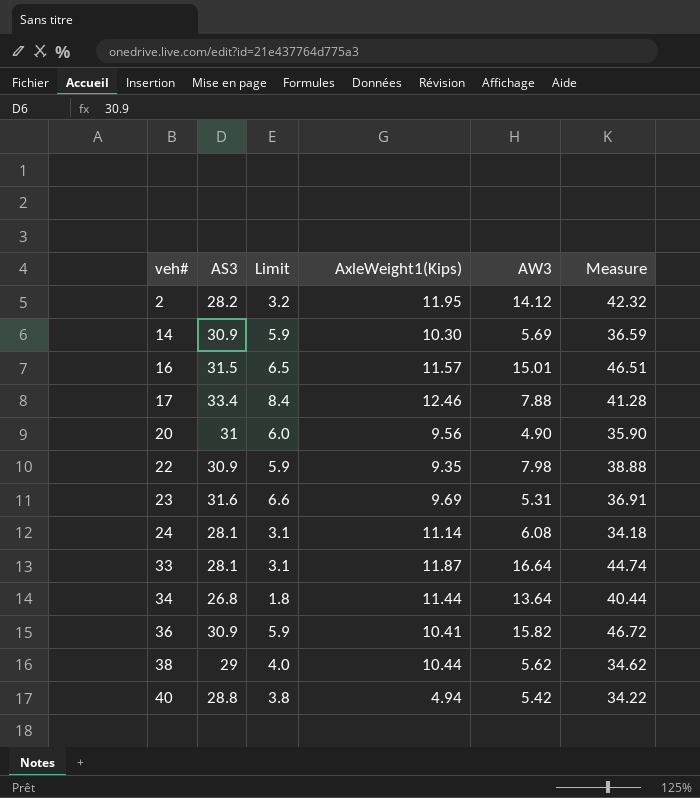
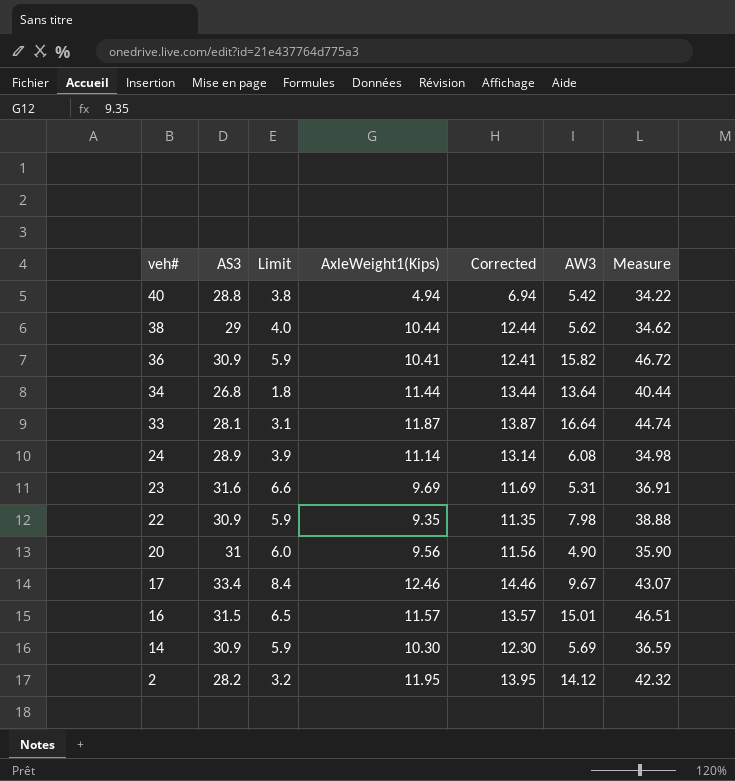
row order: veh# ascending -> veh# descending
column Corrected | formula: none -> [AxleWeight1(Kips)] + 2
24 | AS3: 28.1 -> 28.9
24 | Limit: 3.1 -> 3.9
24 | Measure: 34.18 -> 34.98
17 | AW3: 7.88 -> 9.67
17 | Measure: 41.28 -> 43.07

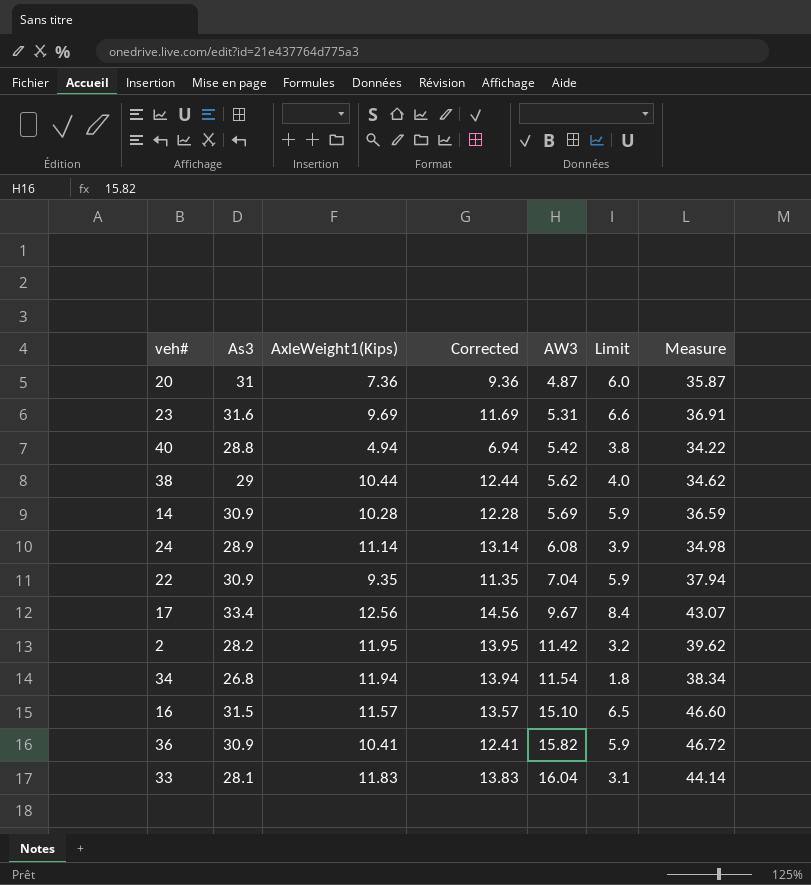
row order: veh# descending -> AW3 ascending
column name: AS3 -> As3
column Limit | position: 3 -> 6
20 | AxleWeight1(Kips): 9.56 -> 7.36
20 | Corrected: 11.56 -> 9.36
20 | AW3: 4.90 -> 4.87
20 | Measure: 35.90 -> 35.87
14 | AxleWeight1(Kips): 10.30 -> 10.28
14 | Corrected: 12.30 -> 12.28
22 | AW3: 7.98 -> 7.04
22 | Measure: 38.88 -> 37.94
17 | AxleWeight1(Kips): 12.46 -> 12.56
17 | Corrected: 14.46 -> 14.56
2 | AW3: 14.12 -> 11.42
2 | Measure: 42.32 -> 39.62
34 | AxleWeight1(Kips): 11.44 -> 11.94
34 | Corrected: 13.44 -> 13.94
34 | AW3: 13.64 -> 11.54
34 | Measure: 40.44 -> 38.34
16 | AW3: 15.01 -> 15.10
16 | Measure: 46.51 -> 46.60
33 | AxleWeight1(Kips): 11.87 -> 11.83
33 | Corrected: 13.87 -> 13.83
33 | AW3: 16.64 -> 16.04
33 | Measure: 44.74 -> 44.14

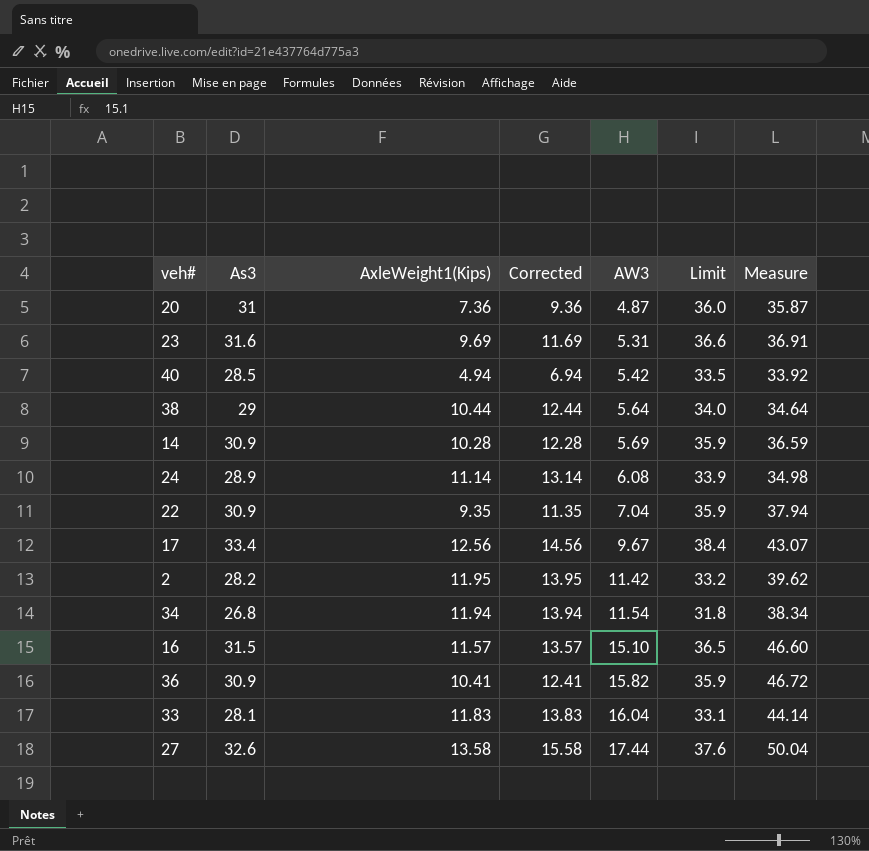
column Limit | formula: [As3] - 25 -> [As3] + 5
40 | As3: 28.8 -> 28.5
40 | Measure: 34.22 -> 33.92
38 | AW3: 5.62 -> 5.64
38 | Measure: 34.62 -> 34.64
row 27: none -> 32.6 | 13.58 | 15.58 | 17.44 | 37.6 | 50.04

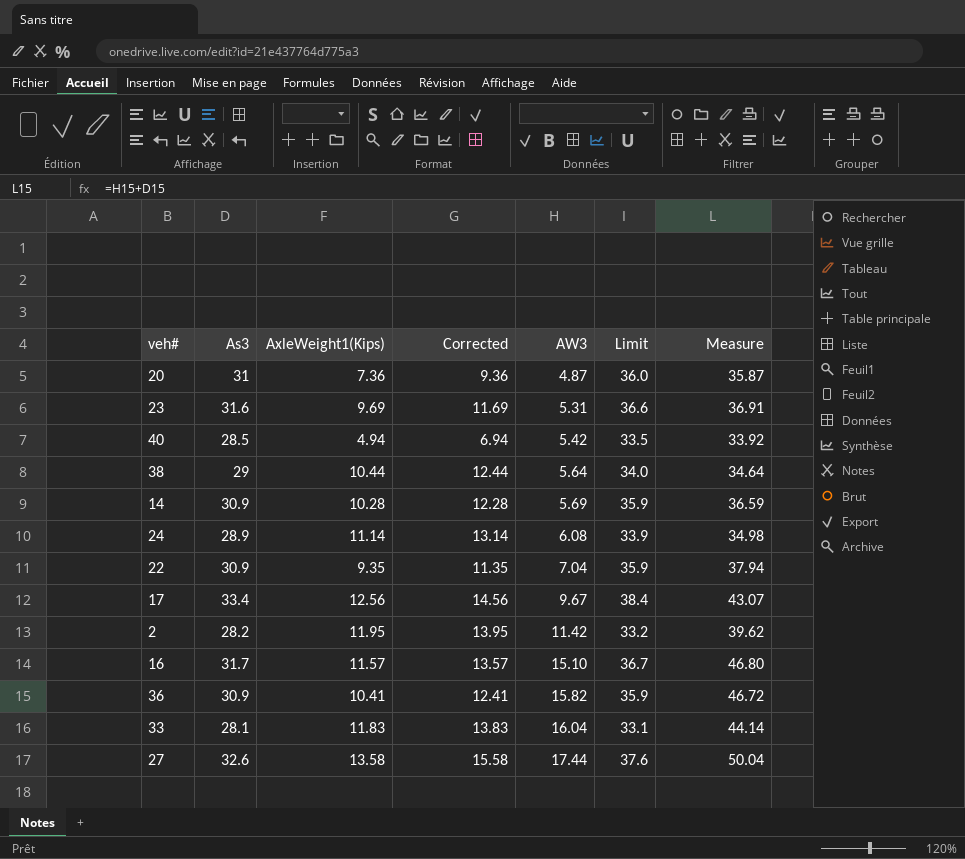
row 34: 26.8 | 11.94 | 13.94 | 11.54 | 31.8 | 38.34 -> none
16 | As3: 31.5 -> 31.7
16 | Limit: 36.5 -> 36.7
16 | Measure: 46.60 -> 46.80

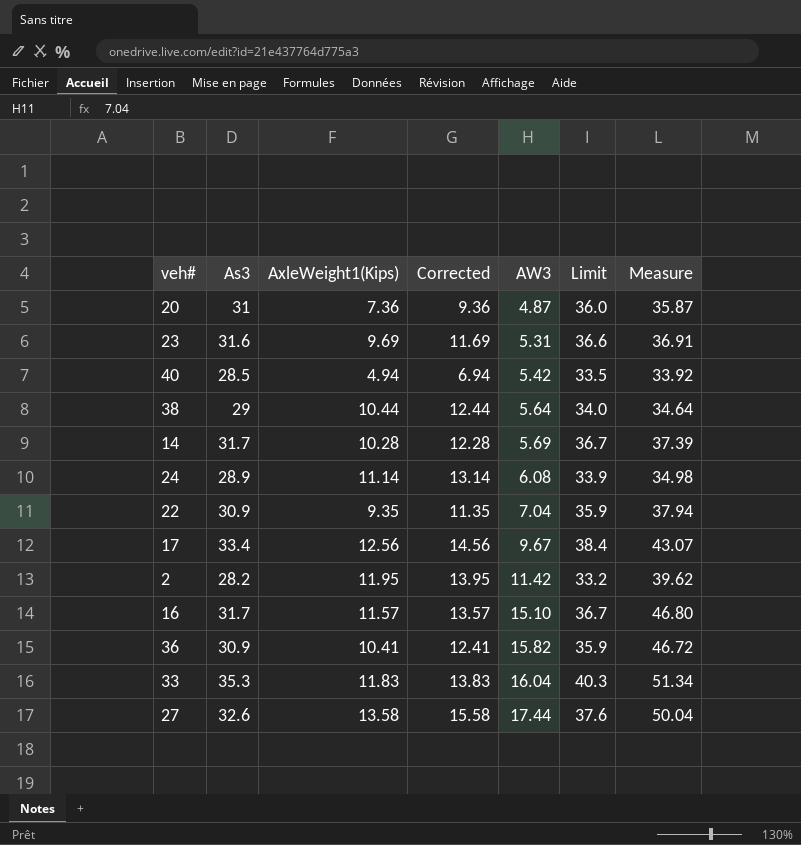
14 | As3: 30.9 -> 31.7
14 | Limit: 35.9 -> 36.7
14 | Measure: 36.59 -> 37.39
33 | As3: 28.1 -> 35.3
33 | Limit: 33.1 -> 40.3
33 | Measure: 44.14 -> 51.34

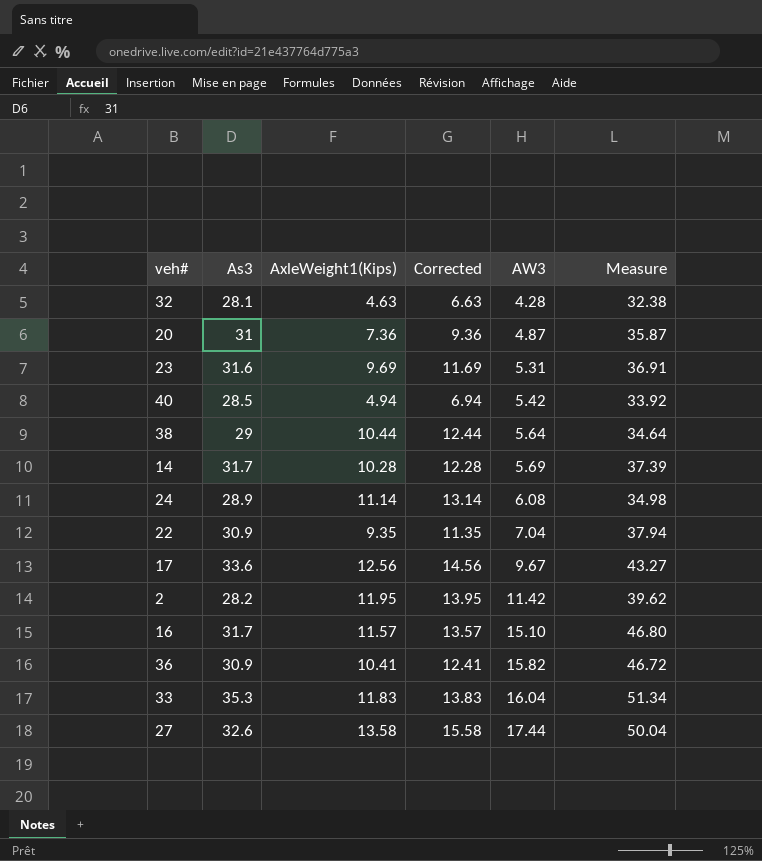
column Limit | formula: [As3] + 5 -> none
row 32: none -> 28.1 | 4.63 | 6.63 | 4.28 | 32.38
17 | As3: 33.4 -> 33.6
17 | Measure: 43.07 -> 43.27

